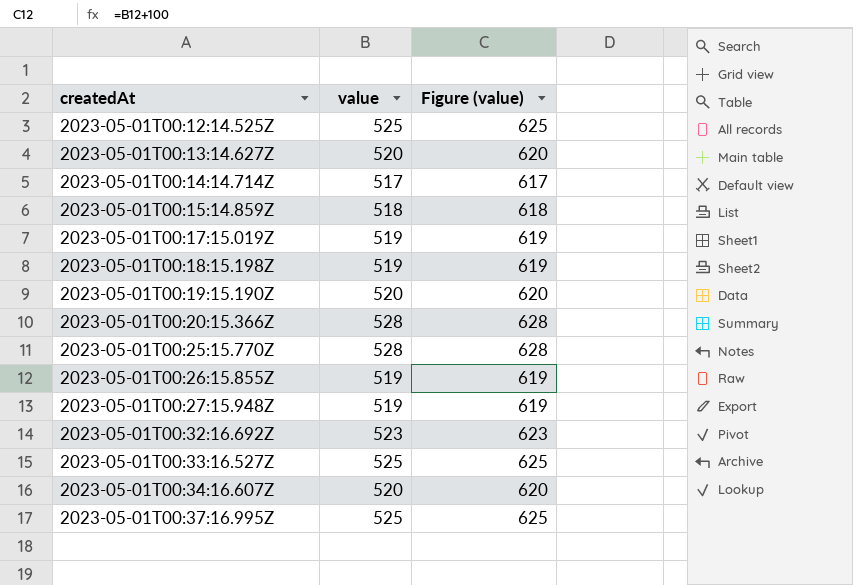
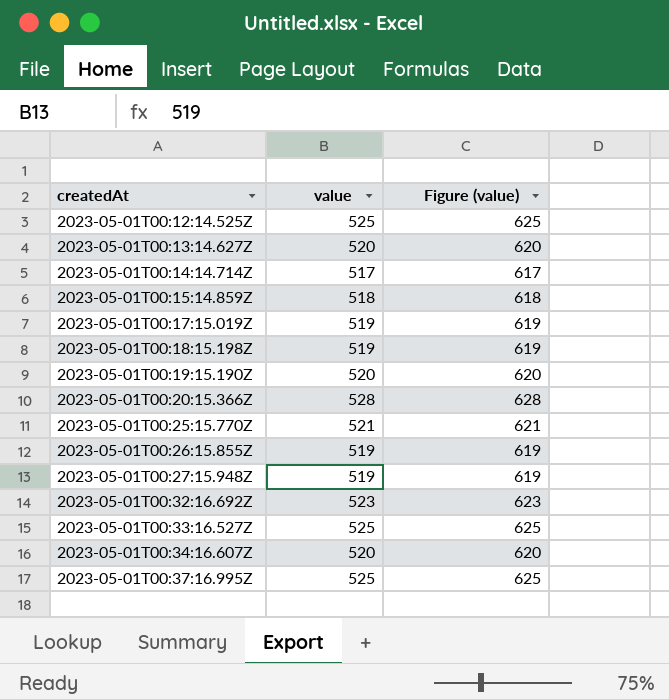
2023-05-01T00:25:15.770Z | value: 528 -> 521
2023-05-01T00:25:15.770Z | Figure (value): 628 -> 621

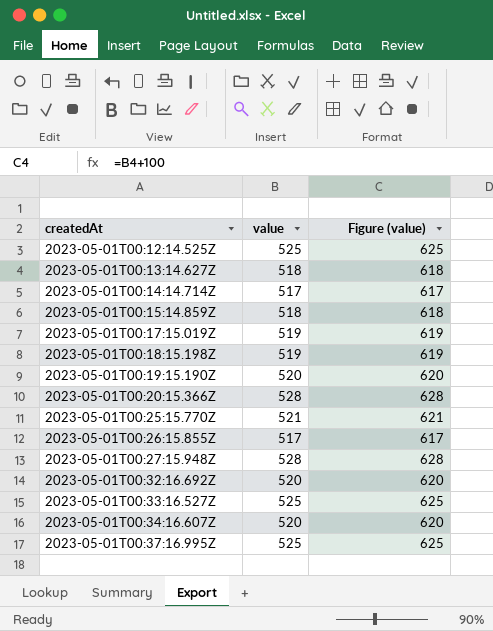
2023-05-01T00:13:14.627Z | value: 520 -> 518
2023-05-01T00:13:14.627Z | Figure (value): 620 -> 618
2023-05-01T00:26:15.855Z | value: 519 -> 517
2023-05-01T00:26:15.855Z | Figure (value): 619 -> 617
2023-05-01T00:27:15.948Z | value: 519 -> 528
2023-05-01T00:27:15.948Z | Figure (value): 619 -> 628
2023-05-01T00:32:16.692Z | value: 523 -> 520
2023-05-01T00:32:16.692Z | Figure (value): 623 -> 620

